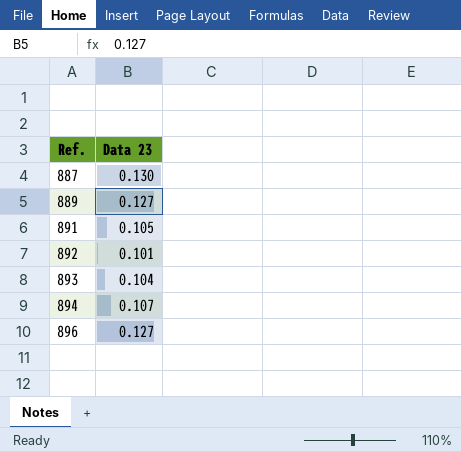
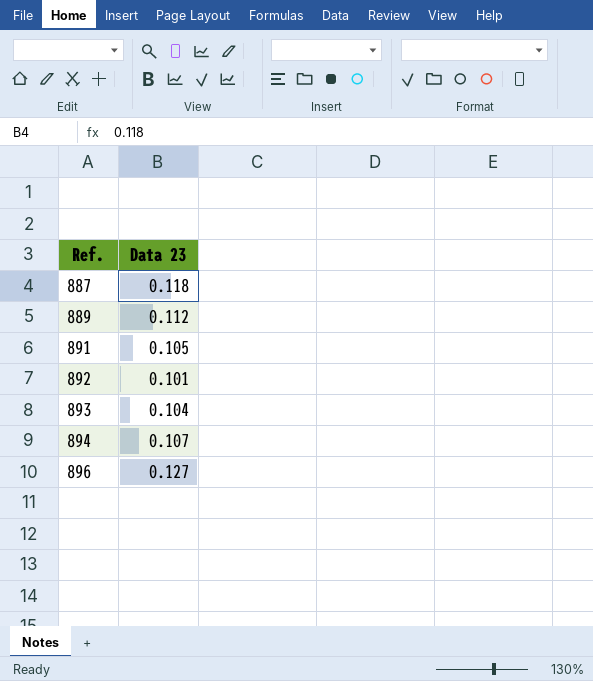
887 | Data 23: 0.130 -> 0.118
889 | Data 23: 0.127 -> 0.112

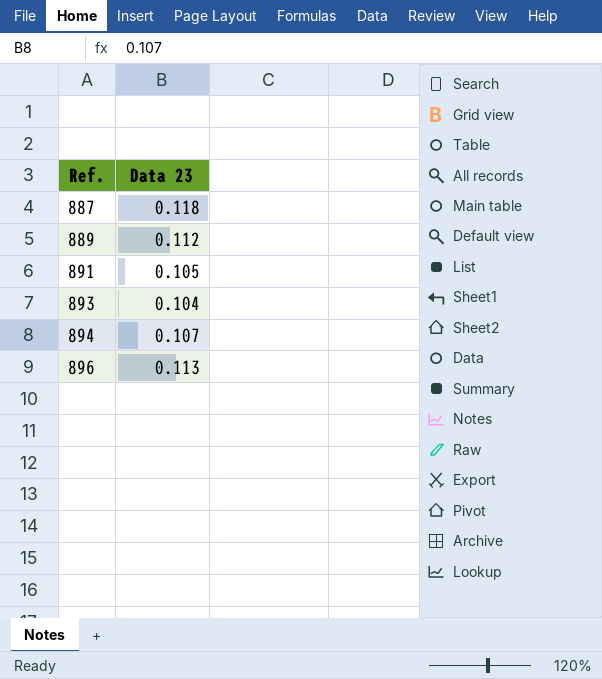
row 892: 0.101 -> none
896 | Data 23: 0.127 -> 0.113

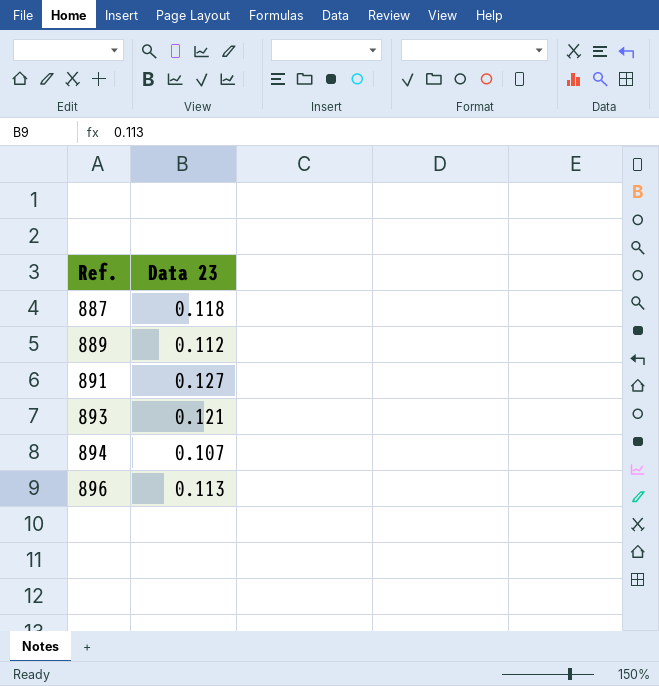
891 | Data 23: 0.105 -> 0.127
893 | Data 23: 0.104 -> 0.121

